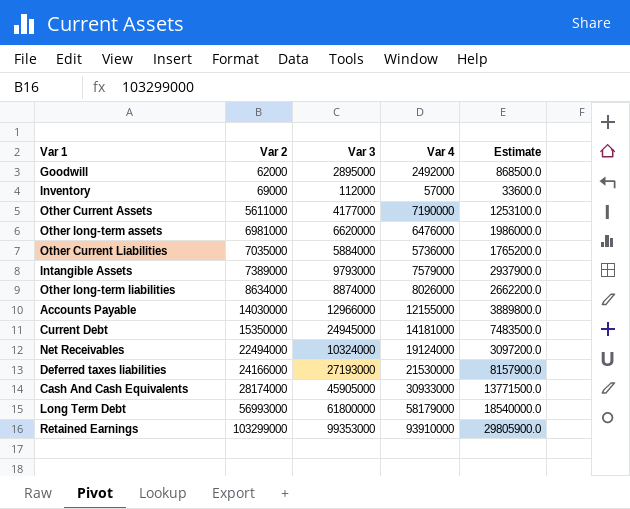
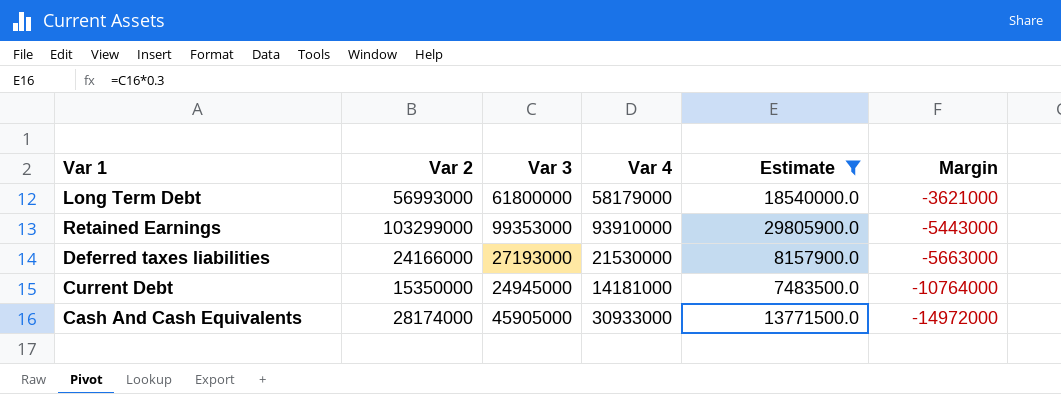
filter: none -> Estimate >= 7483500.0
row order: Var 2 ascending -> Margin descending
column Margin | formula: none -> [Var 4] - [Var 3]

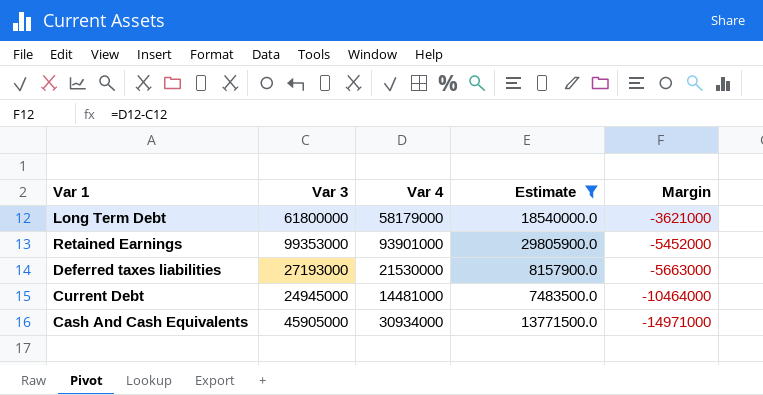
column Var 2 | position: 2 -> none
Retained Earnings | Var 4: 93910000 -> 93901000
Retained Earnings | Margin: -5443000 -> -5452000
Current Debt | Var 4: 14181000 -> 14481000
Current Debt | Margin: -10764000 -> -10464000
Cash And Cash Equivalents | Var 4: 30933000 -> 30934000
Cash And Cash Equivalents | Margin: -14972000 -> -14971000

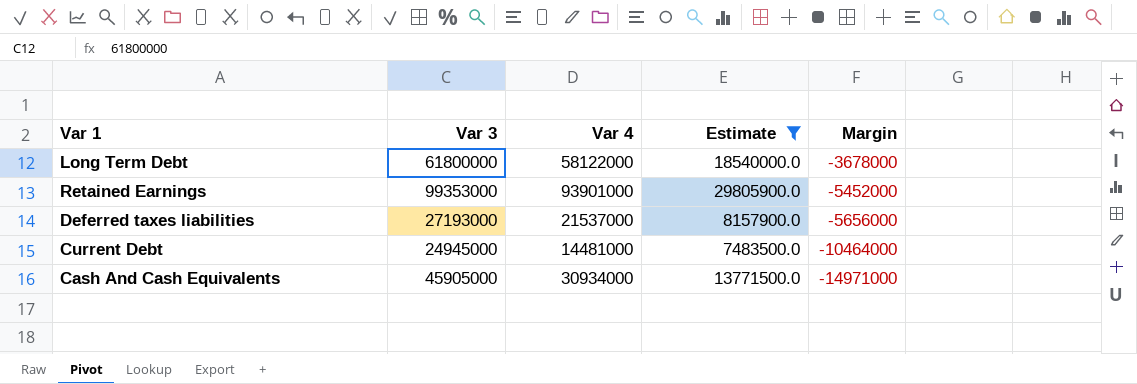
Long Term Debt | Var 4: 58179000 -> 58122000
Long Term Debt | Margin: -3621000 -> -3678000
Deferred taxes liabilities | Var 4: 21530000 -> 21537000
Deferred taxes liabilities | Margin: -5663000 -> -5656000

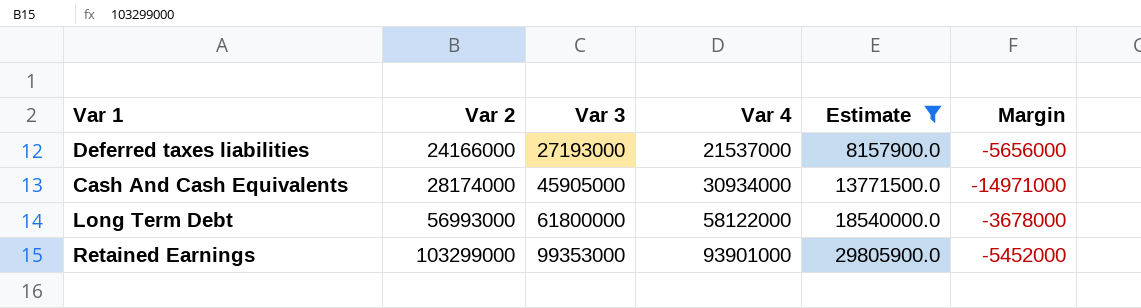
row order: Margin descending -> Var 2 ascending
column Var 2 | position: none -> 2
row Current Debt: 24945000 | 14481000 | 7483500.0 | -10464000 -> none

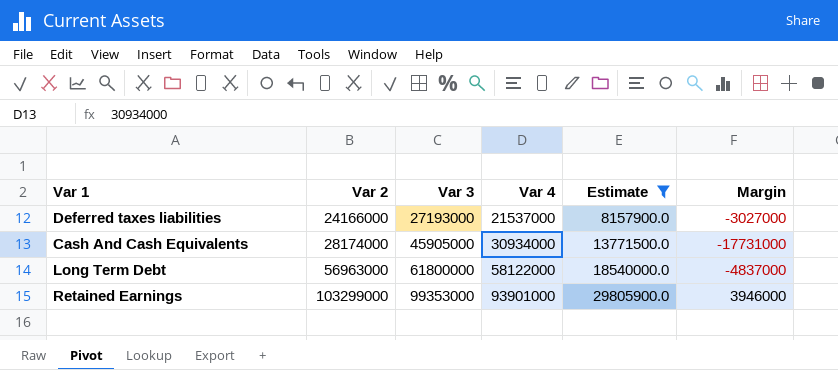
column Margin | formula: [Var 4] - [Var 3] -> [Var 2] - [Var 3]
Long Term Debt | Var 2: 56993000 -> 56963000

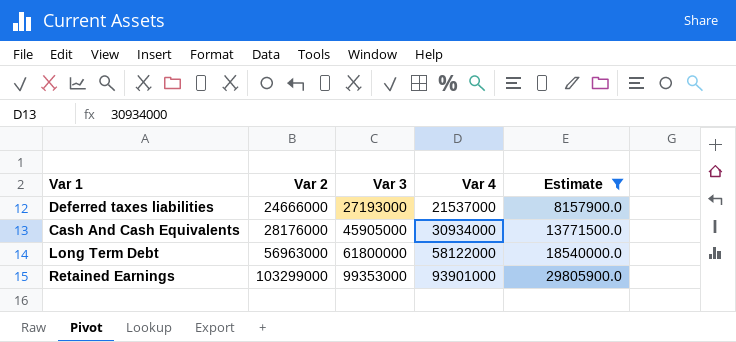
column Margin | formula: [Var 2] - [Var 3] -> none
Deferred taxes liabilities | Var 2: 24166000 -> 24666000
Cash And Cash Equivalents | Var 2: 28174000 -> 28176000

